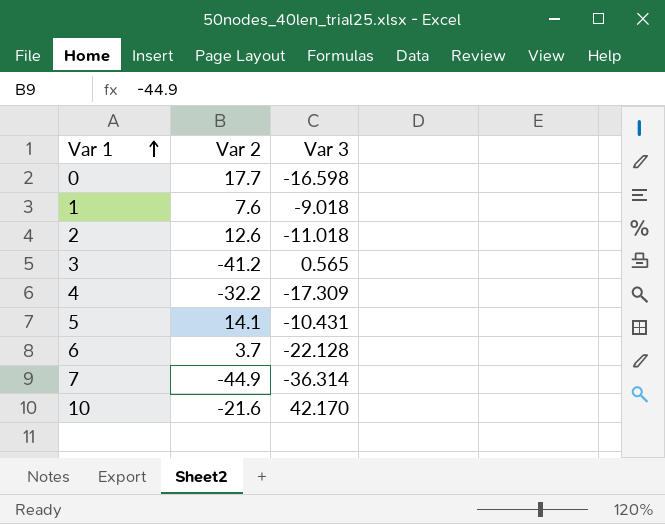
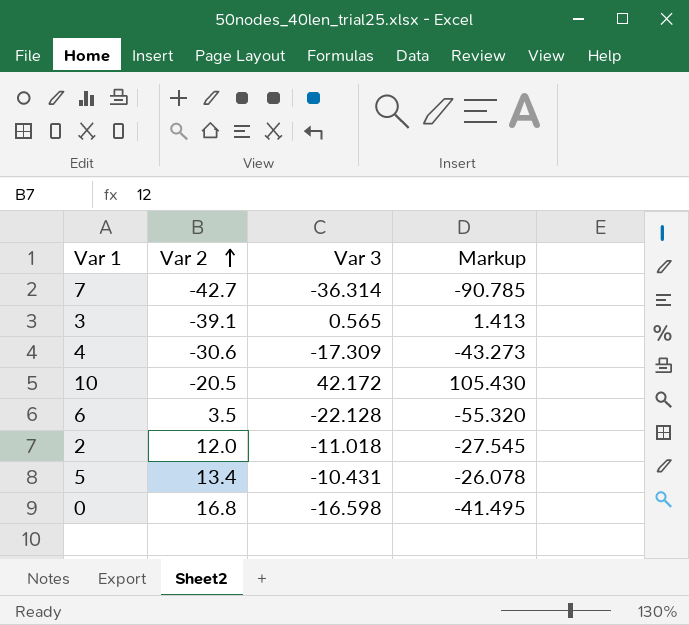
row order: Var 1 ascending -> Var 2 ascending
column Markup | formula: none -> [Var 3] * 2.5
row 1: 7.6 | -9.018 -> none
7 | Var 2: -44.9 -> -42.7
3 | Var 2: -41.2 -> -39.1
4 | Var 2: -32.2 -> -30.6
10 | Var 2: -21.6 -> -20.5
10 | Var 3: 42.170 -> 42.172
6 | Var 2: 3.7 -> 3.5
2 | Var 2: 12.6 -> 12.0
5 | Var 2: 14.1 -> 13.4
0 | Var 2: 17.7 -> 16.8

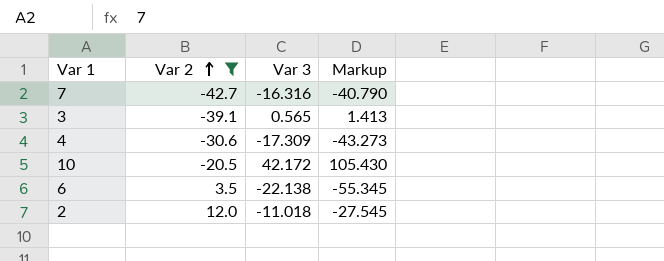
filter: none -> Var 2 <= 12.0
7 | Var 3: -36.314 -> -16.316
7 | Markup: -90.785 -> -40.790
6 | Var 3: -22.128 -> -22.138
6 | Markup: -55.320 -> -55.345

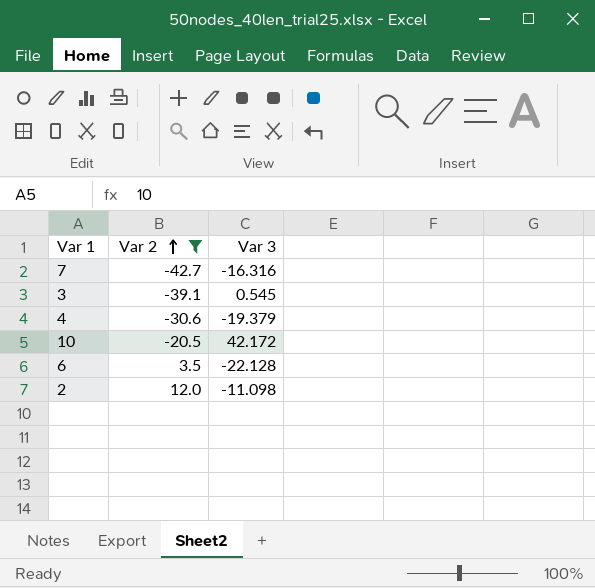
column Markup | formula: [Var 3] * 2.5 -> none
3 | Var 3: 0.565 -> 0.545
4 | Var 3: -17.309 -> -19.379
6 | Var 3: -22.138 -> -22.128
2 | Var 3: -11.018 -> -11.098

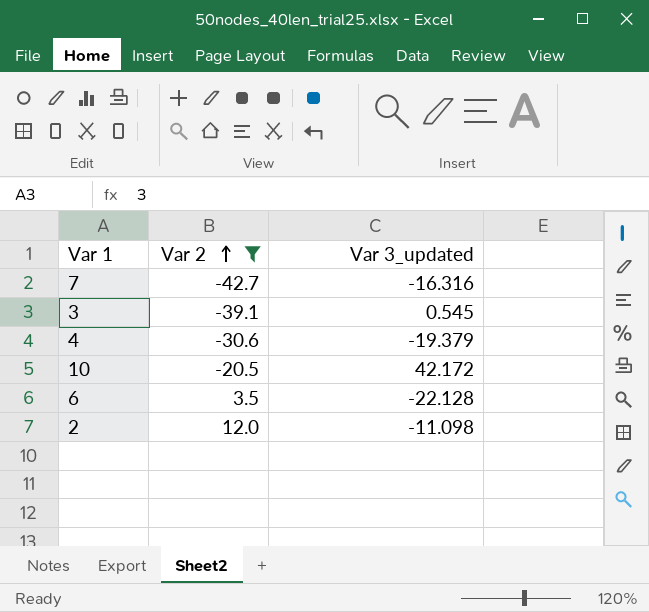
column name: Var 3 -> Var 3_updated

